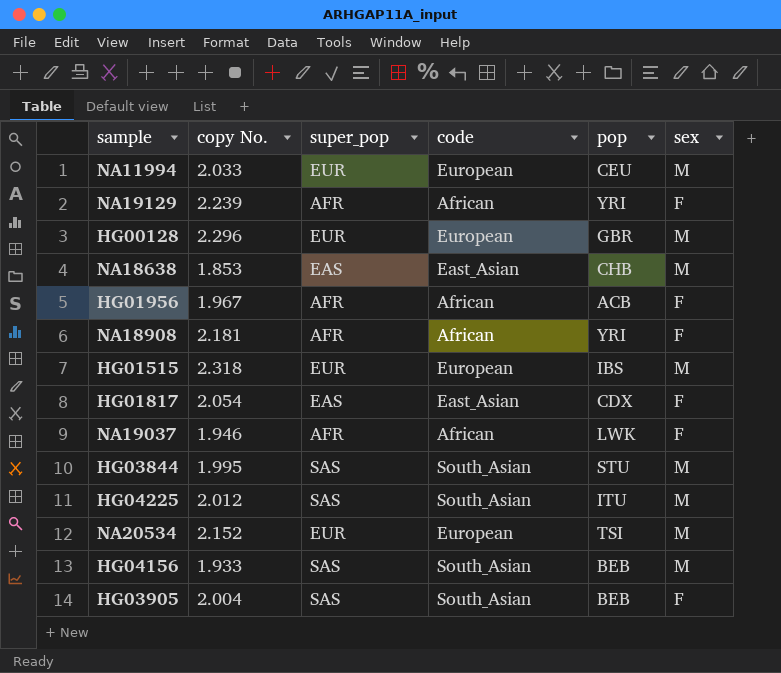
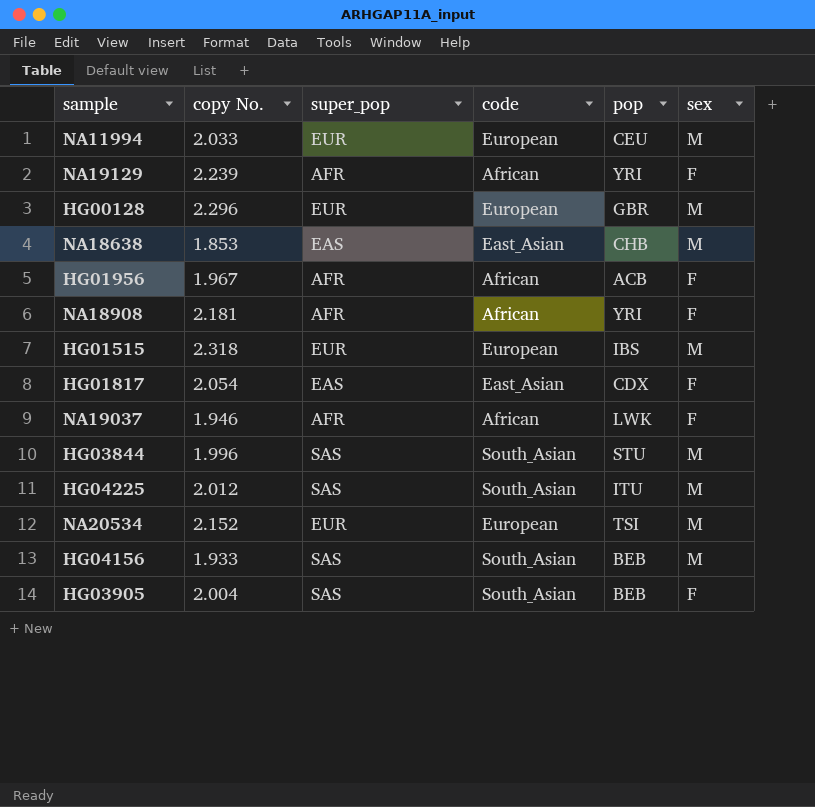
HG03844 | copy No.: 1.995 -> 1.996

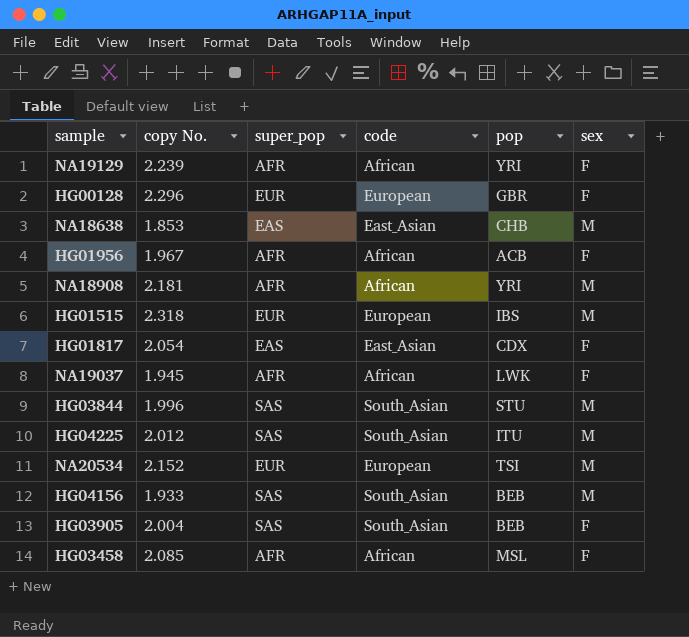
row NA11994: 2.033 | EUR | European | CEU | M -> none
HG00128 | sex: M -> F
NA18908 | sex: F -> M
NA19037 | copy No.: 1.946 -> 1.945
row HG03458: none -> 2.085 | AFR | African | MSL | F

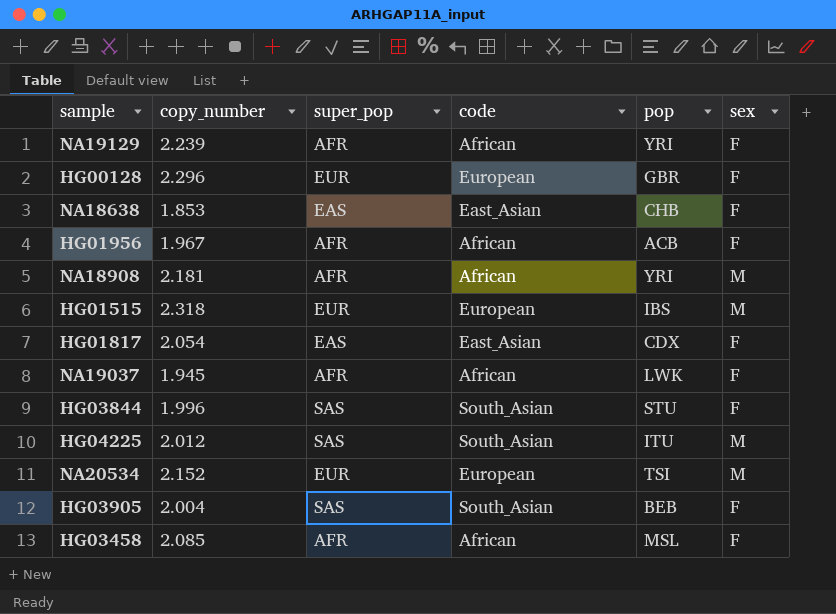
column name: copy No. -> copy_number
row HG04156: 1.933 | SAS | South_Asian | BEB | M -> none
NA18638 | sex: M -> F
HG03844 | sex: M -> F

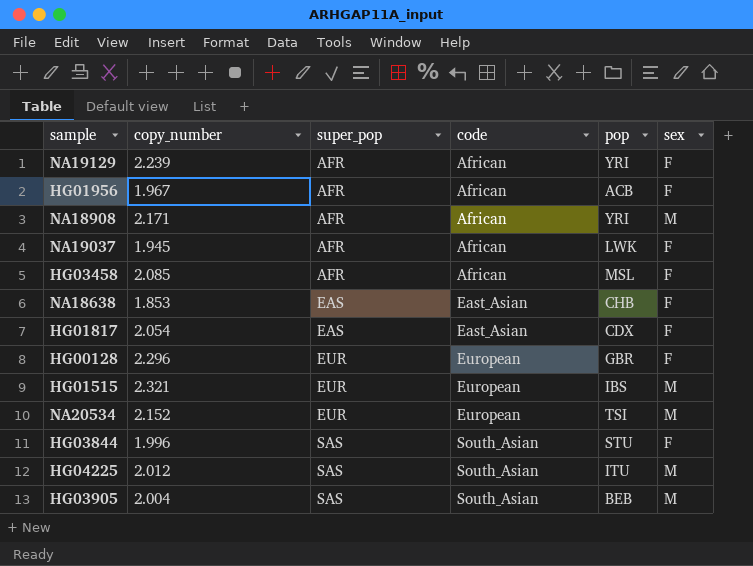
row order: none -> super_pop ascending
NA18908 | copy_number: 2.181 -> 2.171
HG01515 | copy_number: 2.318 -> 2.321
HG03905 | sex: F -> M

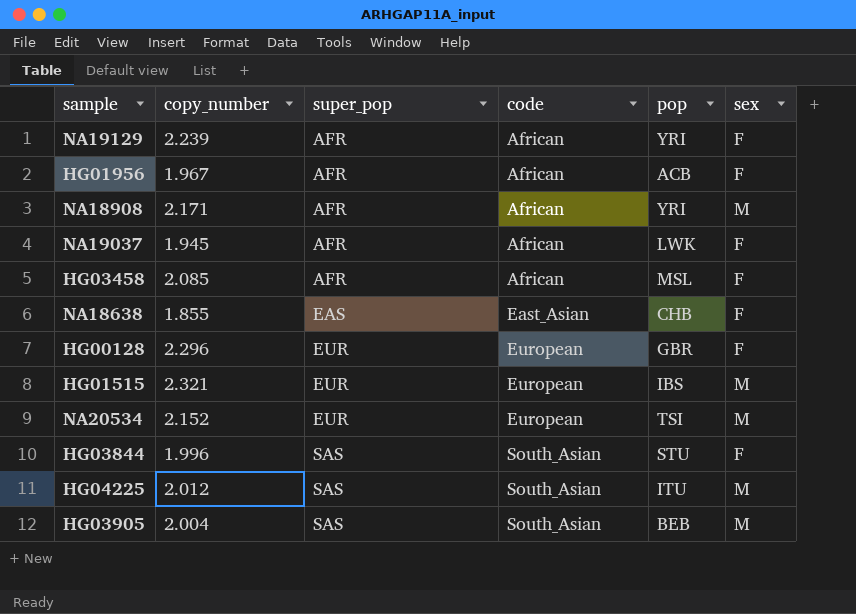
row HG01817: 2.054 | EAS | East_Asian | CDX | F -> none
NA18638 | copy_number: 1.853 -> 1.855

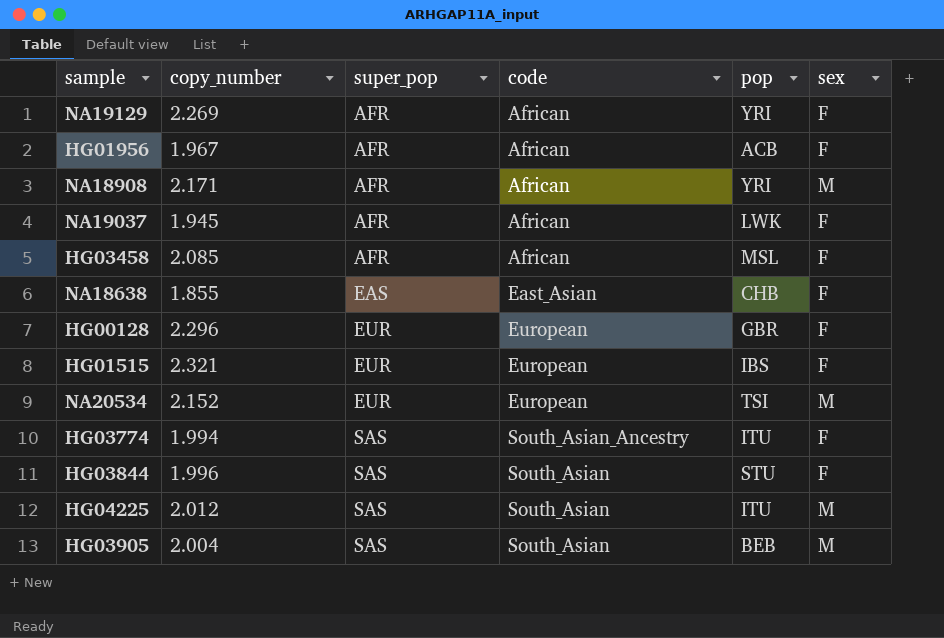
NA19129 | copy_number: 2.239 -> 2.269
HG01515 | sex: M -> F
row HG03774: none -> 1.994 | SAS | South_Asian_Ancestry | ITU | F

